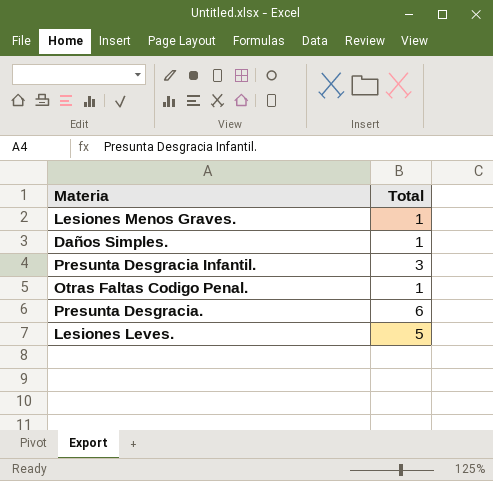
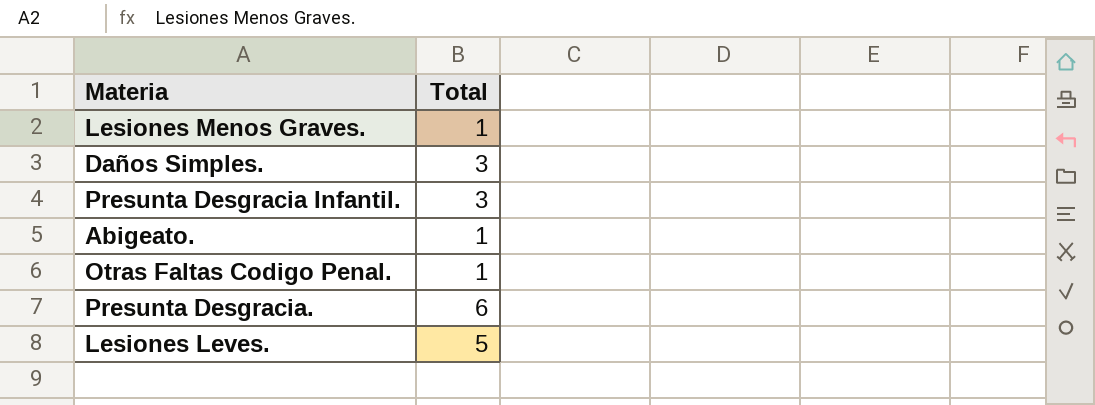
Daños Simples. | Total: 1 -> 3
row Abigeato.: none -> 1

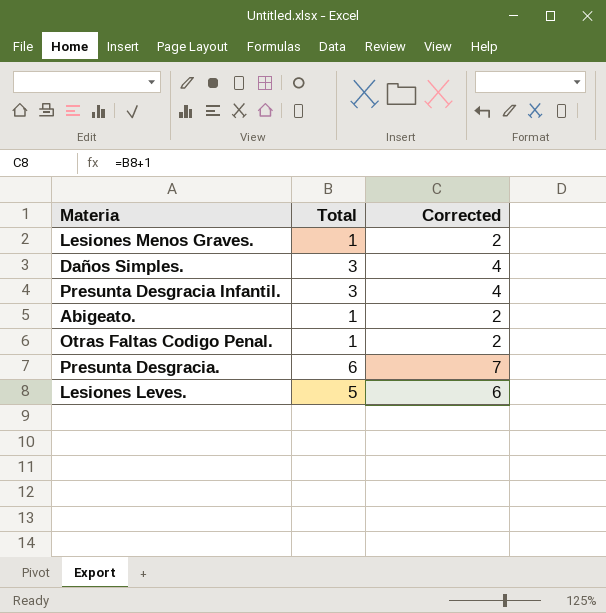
column Corrected | formula: none -> [Total] + 1

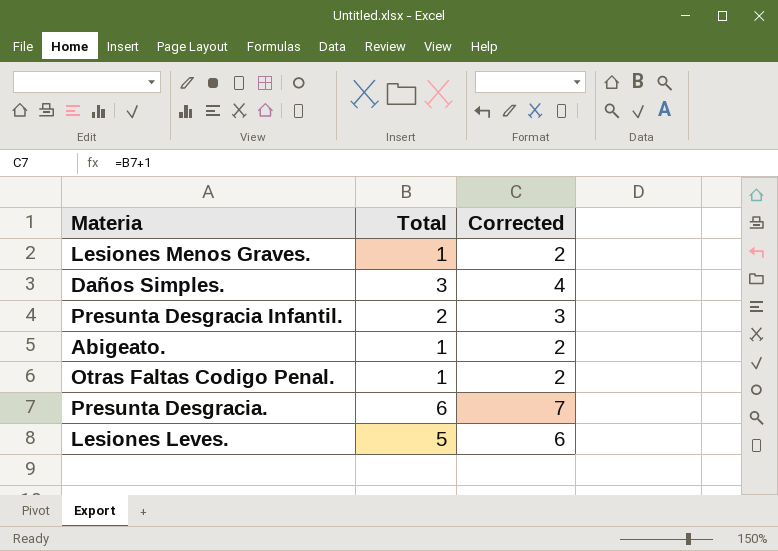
Presunta Desgracia Infantil. | Total: 3 -> 2
Presunta Desgracia Infantil. | Corrected: 4 -> 3

